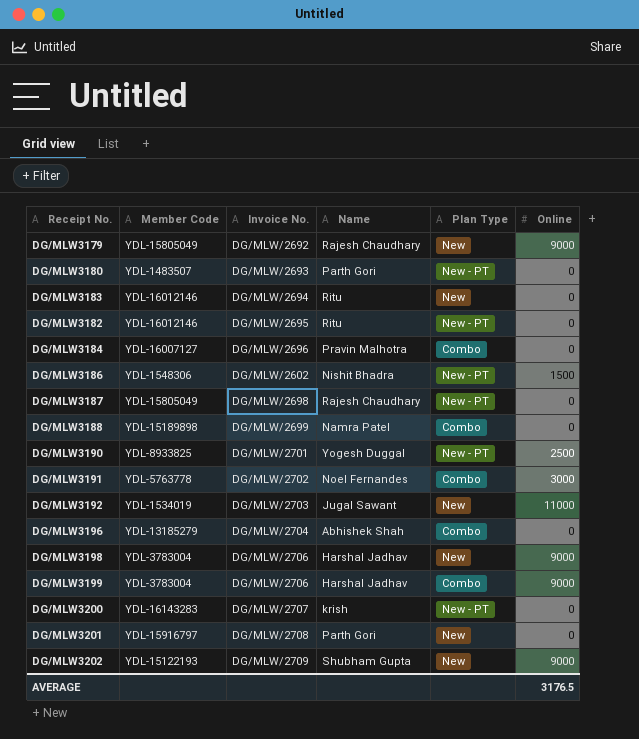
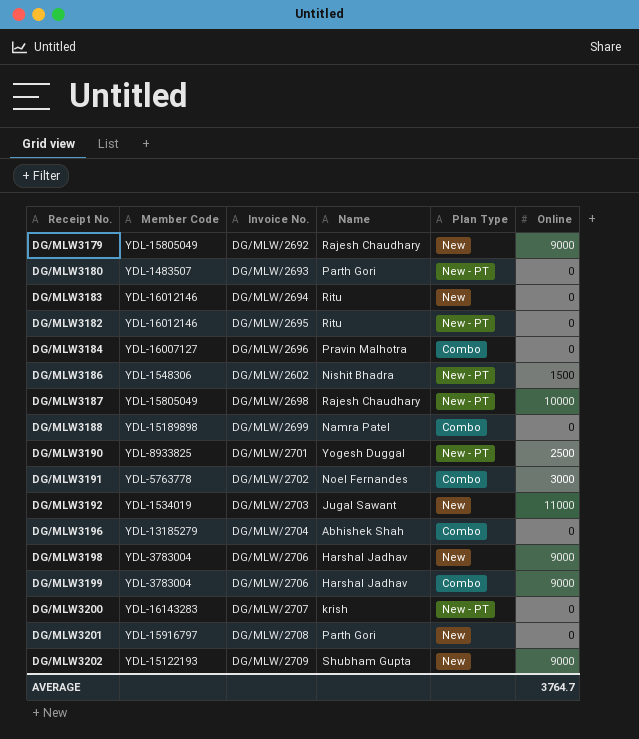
DG/MLW3187 | Online: 0 -> 10000
AVERAGE | Online: 3176.5 -> 3764.7

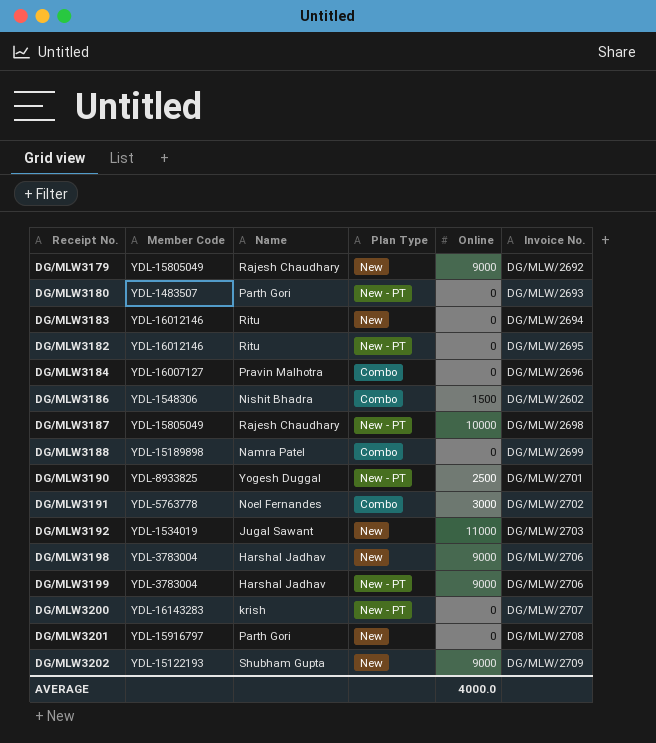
column Invoice No. | position: 3 -> 6
row DG/MLW3196: YDL-13185279 | DG/MLW/2704 | Abhishek Shah | Combo | 0 -> none
DG/MLW3186 | Plan Type: New - PT -> Combo
DG/MLW3199 | Plan Type: Combo -> New - PT
AVERAGE | Online: 3764.7 -> 4000.0

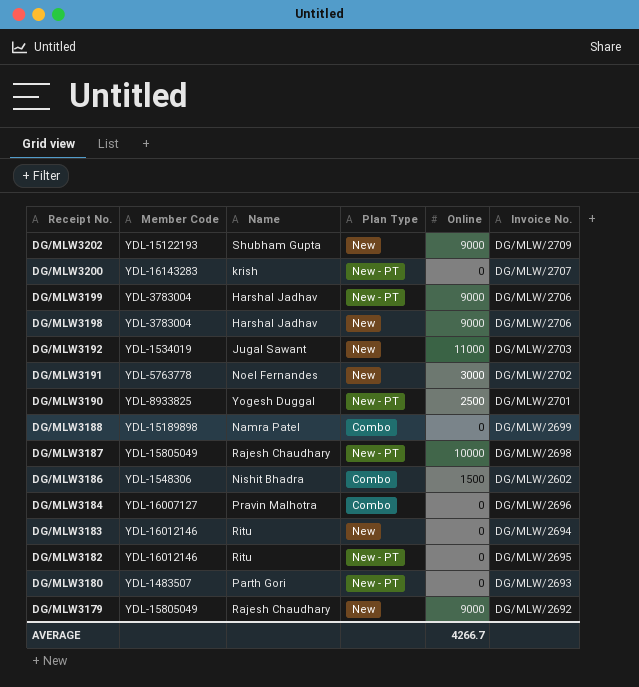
row order: none -> Receipt No. descending
row DG/MLW3201: YDL-15916797 | Parth Gori | New | 0 | DG/MLW/2708 -> none
DG/MLW3191 | Plan Type: Combo -> New
AVERAGE | Online: 4000.0 -> 4266.7

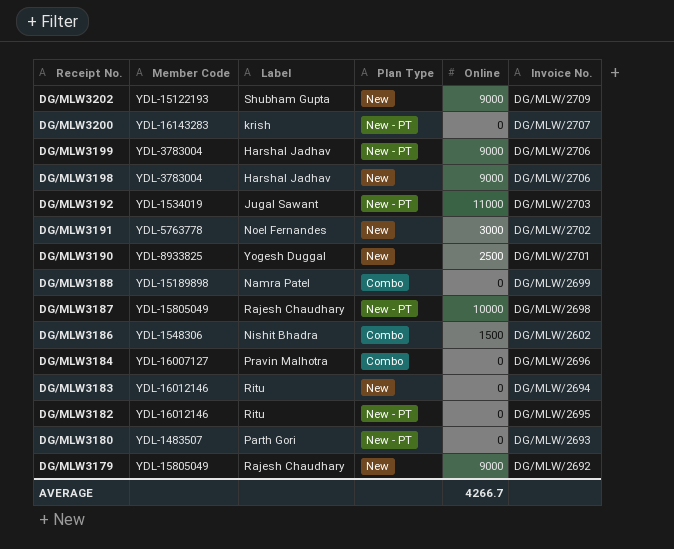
column name: Name -> Label
DG/MLW3192 | Plan Type: New -> New - PT
DG/MLW3190 | Plan Type: New - PT -> New

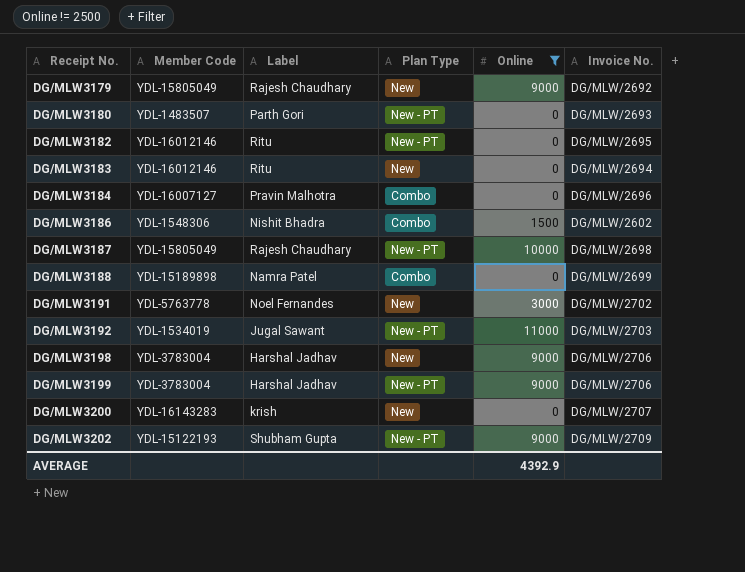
filter: none -> Online != 2500
row order: Receipt No. descending -> Receipt No. ascending
DG/MLW3200 | Plan Type: New - PT -> New
DG/MLW3202 | Plan Type: New -> New - PT
AVERAGE | Online: 4266.7 -> 4392.9

